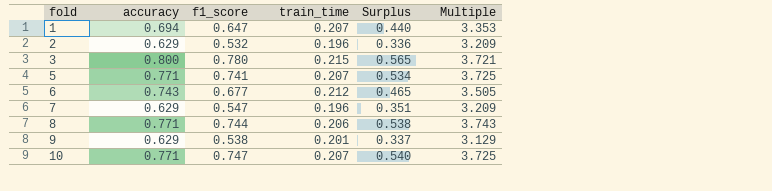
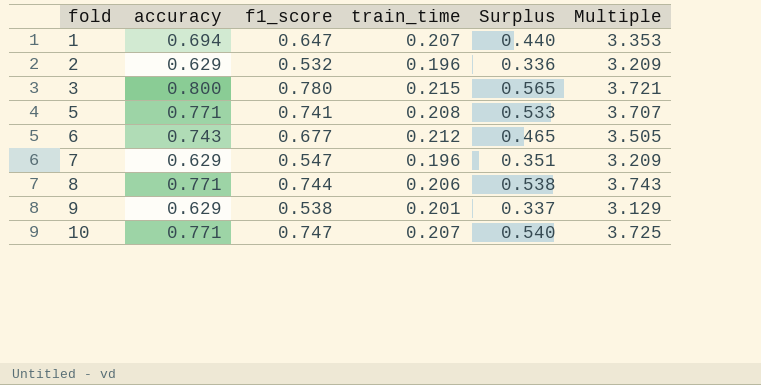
5 | train_time: 0.207 -> 0.208
5 | Surplus: 0.534 -> 0.533
5 | Multiple: 3.725 -> 3.707

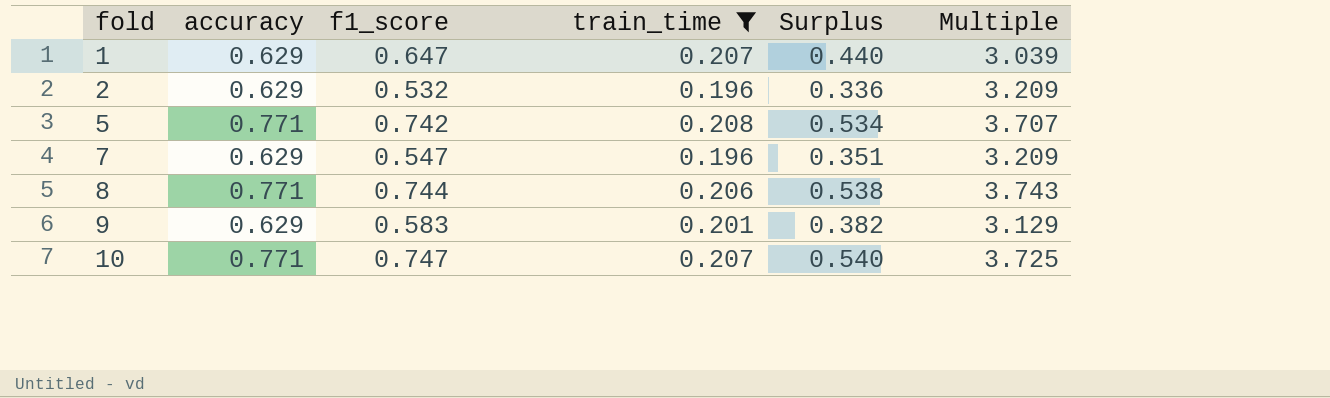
filter: none -> train_time <= 0.208
1 | accuracy: 0.694 -> 0.629
1 | Multiple: 3.353 -> 3.039
5 | f1_score: 0.741 -> 0.742
5 | Surplus: 0.533 -> 0.534
9 | f1_score: 0.538 -> 0.583
9 | Surplus: 0.337 -> 0.382

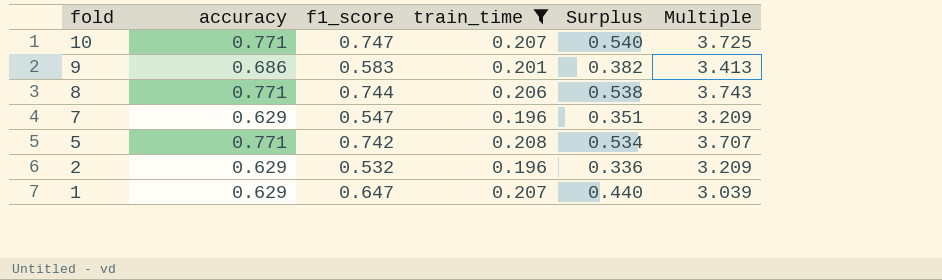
row order: fold ascending -> fold descending
9 | accuracy: 0.629 -> 0.686
9 | Multiple: 3.129 -> 3.413

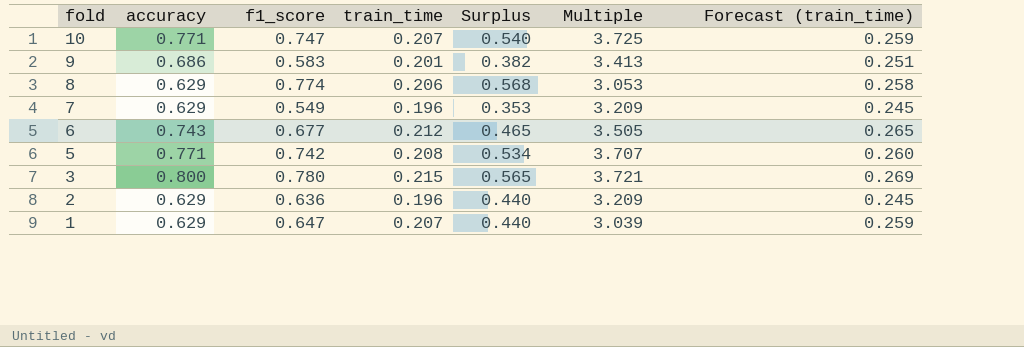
filter: train_time <= 0.208 -> none
column Forecast (train_time) | formula: none -> [train_time] * 1.25
8 | accuracy: 0.771 -> 0.629
8 | f1_score: 0.744 -> 0.774
8 | Surplus: 0.538 -> 0.568
8 | Multiple: 3.743 -> 3.053
7 | f1_score: 0.547 -> 0.549
7 | Surplus: 0.351 -> 0.353
2 | f1_score: 0.532 -> 0.636
2 | Surplus: 0.336 -> 0.440

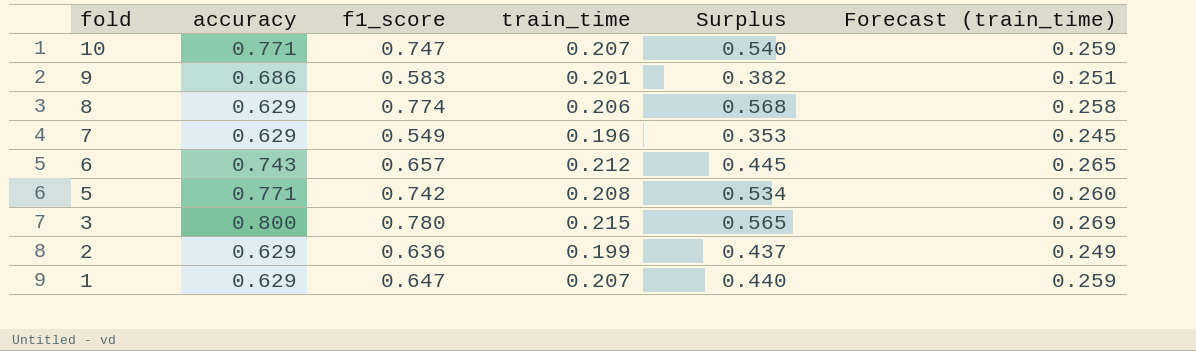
column Multiple | formula: [accuracy] / [train_time] -> none
6 | f1_score: 0.677 -> 0.657
6 | Surplus: 0.465 -> 0.445
2 | train_time: 0.196 -> 0.199
2 | Surplus: 0.440 -> 0.437
2 | Forecast (train_time): 0.245 -> 0.249

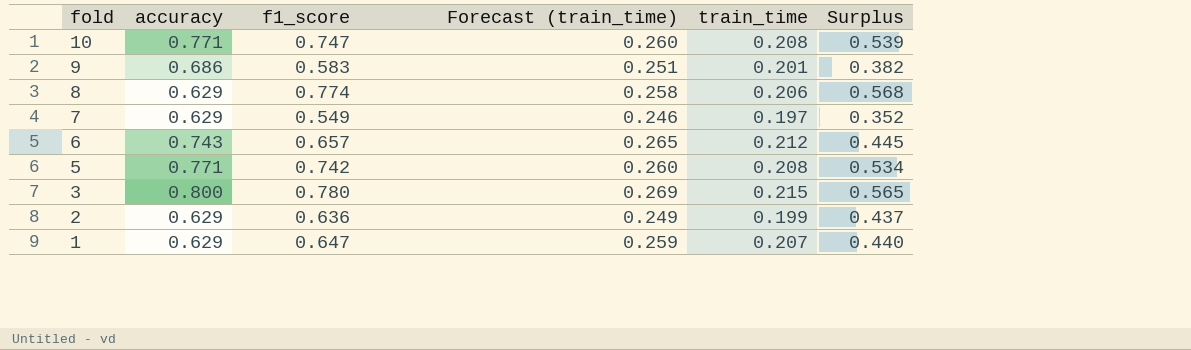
column Forecast (train_time) | position: 6 -> 4
10 | Forecast (train_time): 0.259 -> 0.260
10 | train_time: 0.207 -> 0.208
10 | Surplus: 0.540 -> 0.539
7 | Forecast (train_time): 0.245 -> 0.246
7 | train_time: 0.196 -> 0.197
7 | Surplus: 0.353 -> 0.352

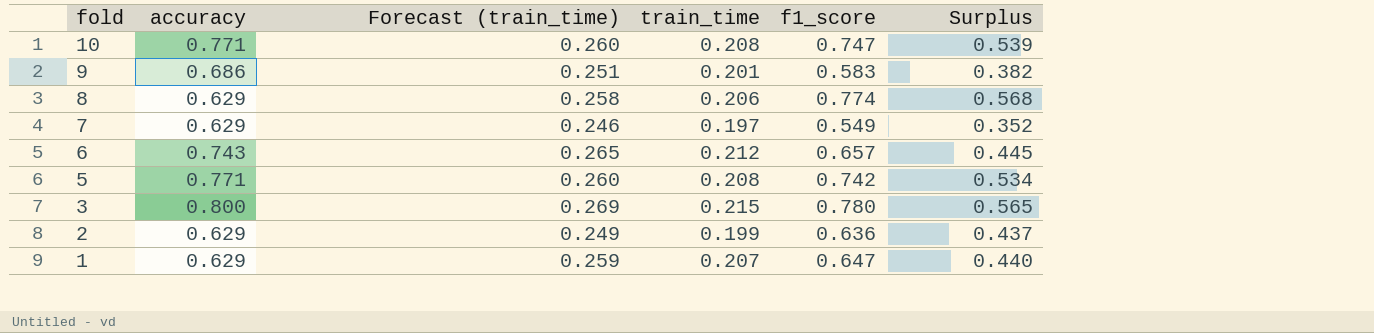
column f1_score | position: 3 -> 5

